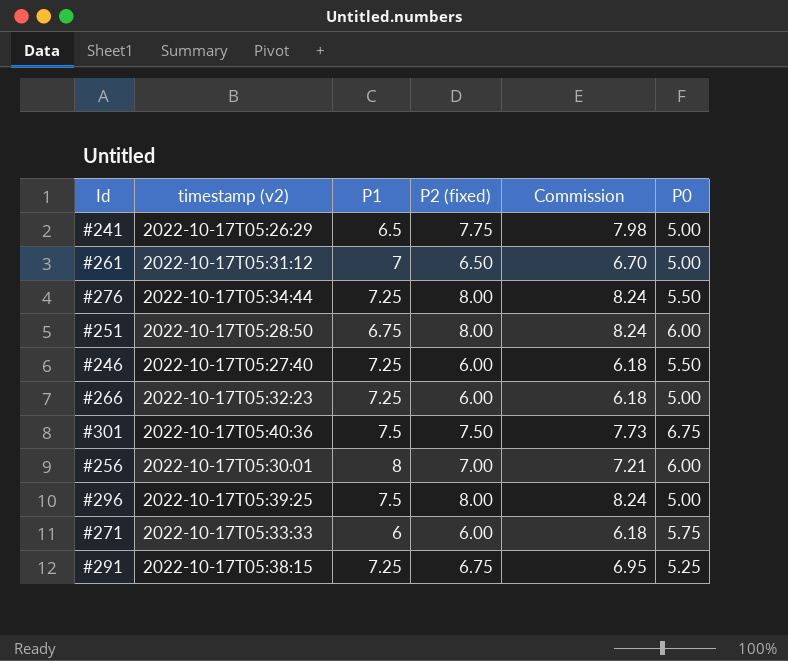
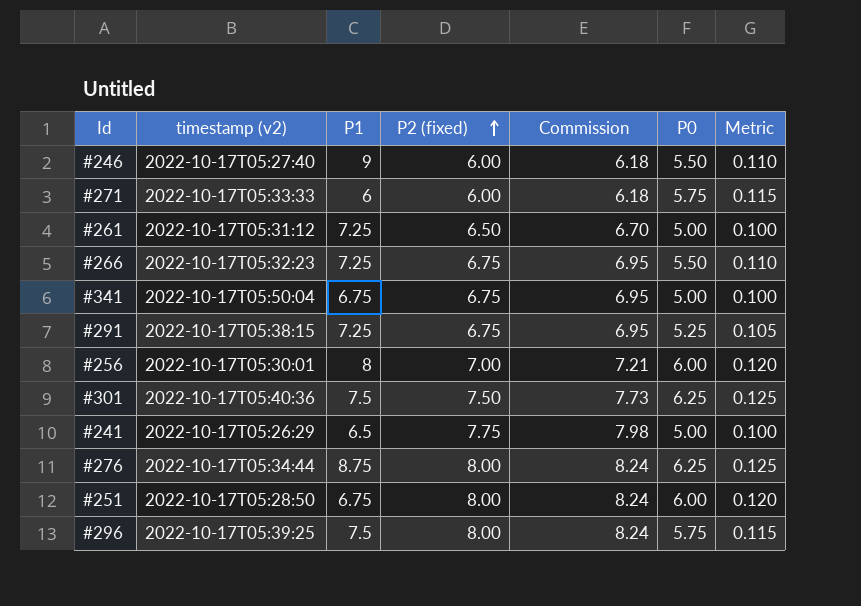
row order: none -> P2 (fixed) ascending
column Metric | formula: none -> [P0] * 0.02
#246 | P1: 7.25 -> 9
#261 | P1: 7 -> 7.25
#266 | P2 (fixed): 6.00 -> 6.75
#266 | Commission: 6.18 -> 6.95
#266 | P0: 5.00 -> 5.50
row #341: none -> 2022-10-17T05:50:04 | 6.75 | 6.75 | 6.95 | 5.00 | 0.100
#301 | P0: 6.75 -> 6.25
#276 | P1: 7.25 -> 8.75
#276 | P0: 5.50 -> 6.25
#296 | P0: 5.00 -> 5.75

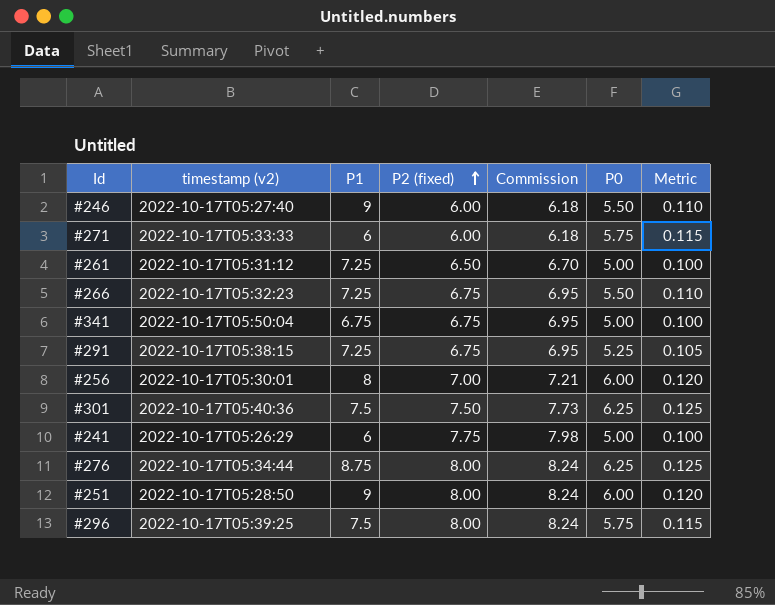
#241 | P1: 6.5 -> 6
#251 | P1: 6.75 -> 9

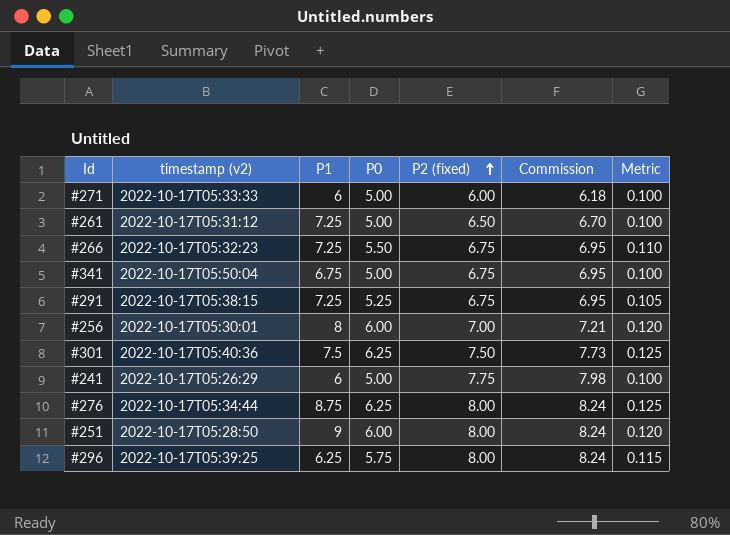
column P0 | position: 6 -> 4
row #246: 2022-10-17T05:27:40 | 9 | 6.00 | 6.18 | 5.50 | 0.110 -> none
#271 | P0: 5.75 -> 5.00
#271 | Metric: 0.115 -> 0.100
#296 | P1: 7.5 -> 6.25

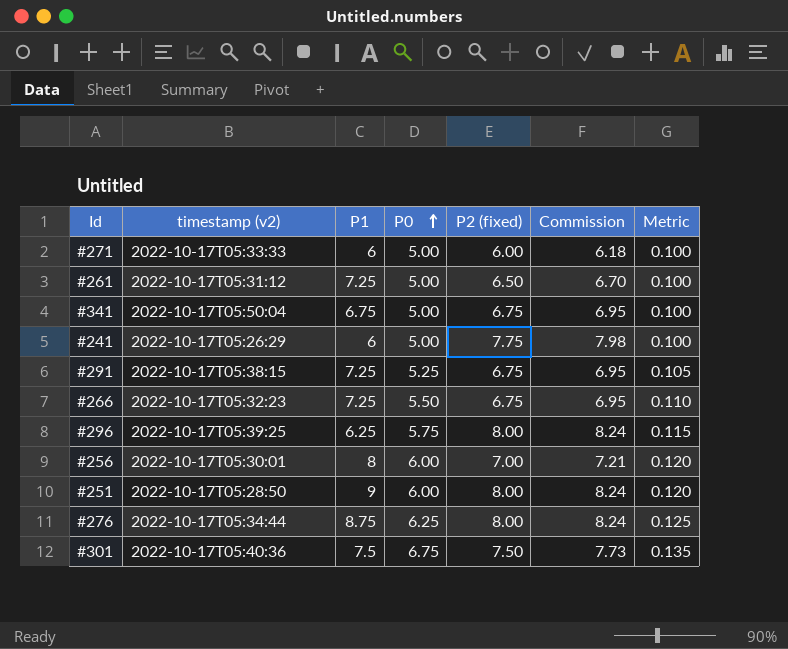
row order: P2 (fixed) ascending -> P0 ascending
#301 | P0: 6.25 -> 6.75
#301 | Metric: 0.125 -> 0.135

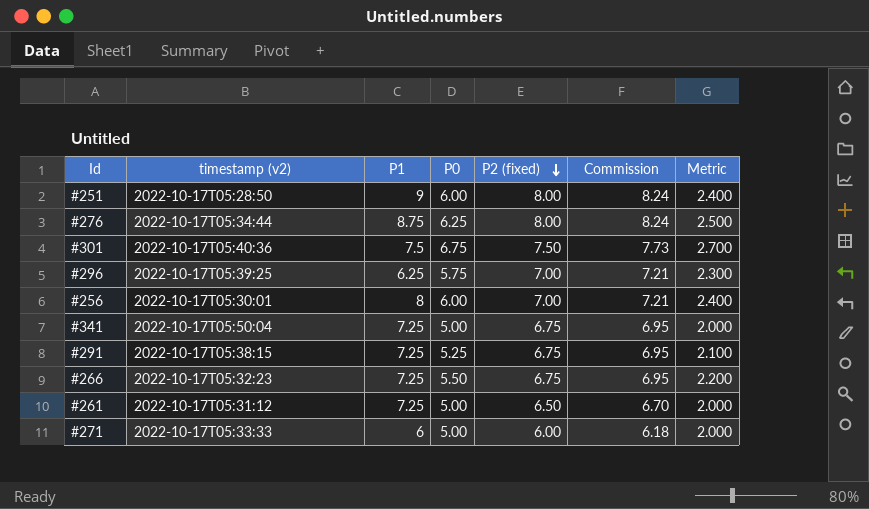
row order: P0 ascending -> P2 (fixed) descending
column Metric | formula: [P0] * 0.02 -> [P0] * 0.4
row #241: 2022-10-17T05:26:29 | 6 | 5.00 | 7.75 | 7.98 | 0.100 -> none
#296 | P2 (fixed): 8.00 -> 7.00
#296 | Commission: 8.24 -> 7.21
#341 | P1: 6.75 -> 7.25

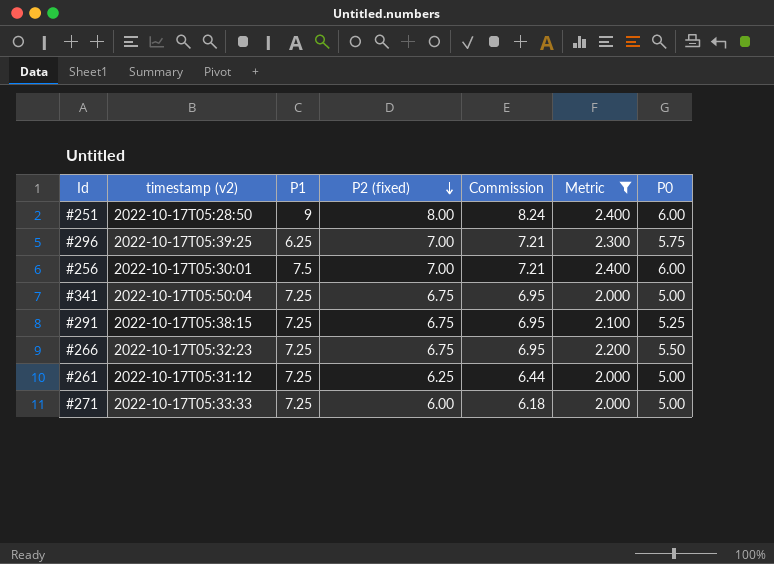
filter: none -> Metric <= 2.400
column P0 | position: 4 -> 7
#256 | P1: 8 -> 7.5
#261 | P2 (fixed): 6.50 -> 6.25
#261 | Commission: 6.70 -> 6.44
#271 | P1: 6 -> 7.25

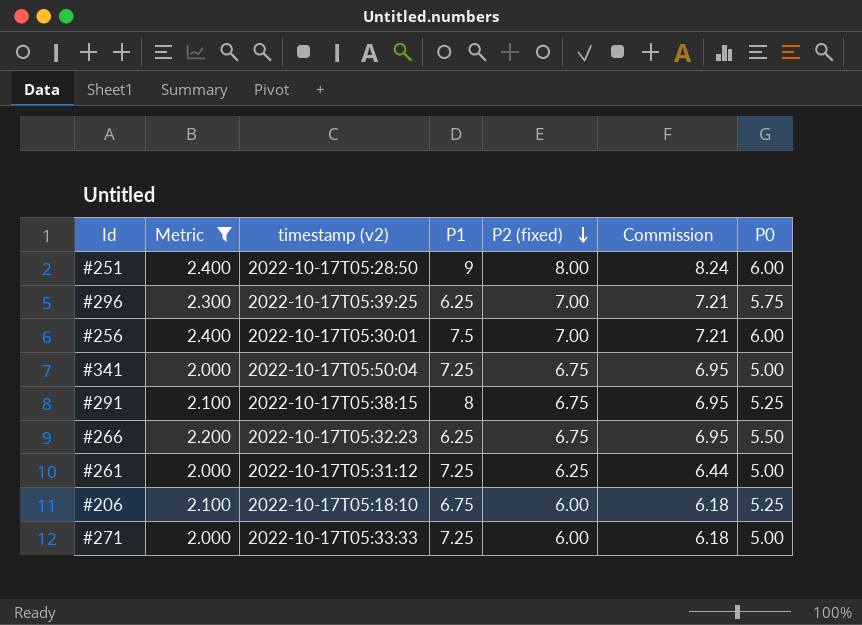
column Metric | position: 6 -> 2
#291 | P1: 7.25 -> 8
#266 | P1: 7.25 -> 6.25
row #206: none -> 2.100 | 2022-10-17T05:18:10 | 6.75 | 6.00 | 6.18 | 5.25

